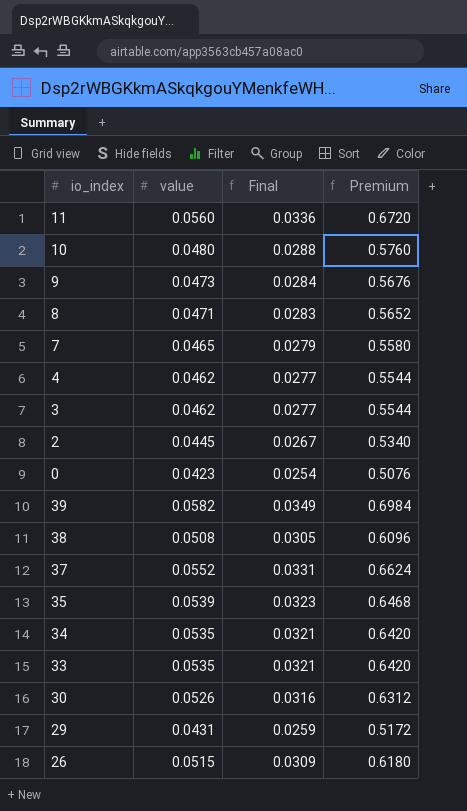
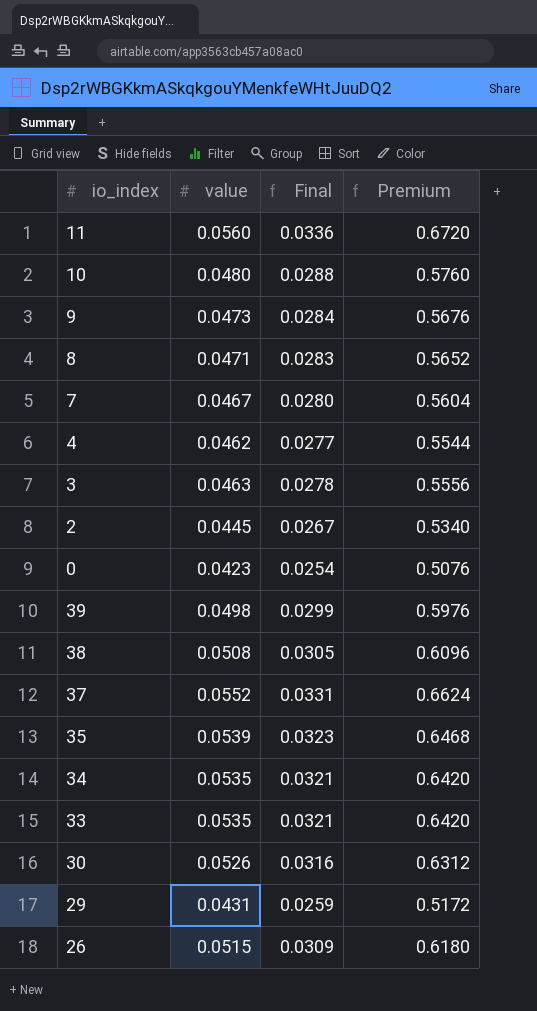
7 | value: 0.0465 -> 0.0467
7 | Final: 0.0279 -> 0.0280
7 | Premium: 0.5580 -> 0.5604
3 | value: 0.0462 -> 0.0463
3 | Final: 0.0277 -> 0.0278
3 | Premium: 0.5544 -> 0.5556
39 | value: 0.0582 -> 0.0498
39 | Final: 0.0349 -> 0.0299
39 | Premium: 0.6984 -> 0.5976

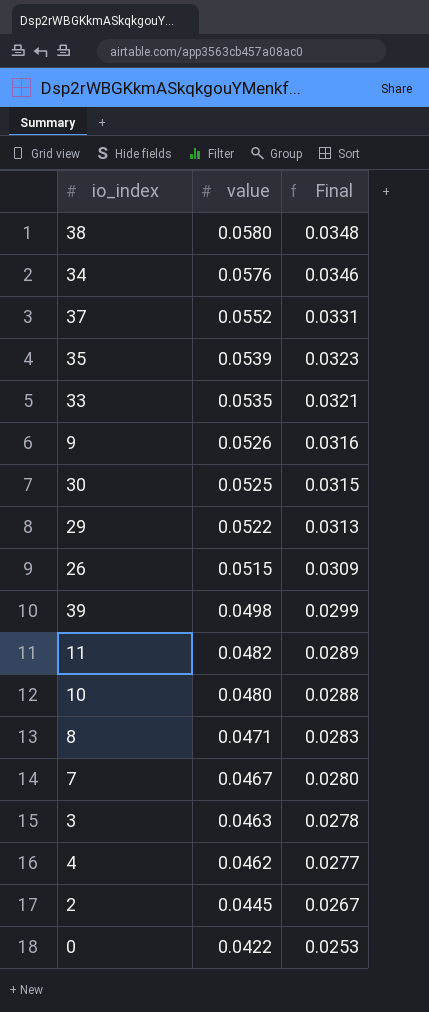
row order: none -> value descending
column Premium | formula: [value] * 12 -> none
38 | value: 0.0508 -> 0.0580
38 | Final: 0.0305 -> 0.0348
34 | value: 0.0535 -> 0.0576
34 | Final: 0.0321 -> 0.0346
9 | value: 0.0473 -> 0.0526
9 | Final: 0.0284 -> 0.0316
30 | value: 0.0526 -> 0.0525
30 | Final: 0.0316 -> 0.0315
29 | value: 0.0431 -> 0.0522
29 | Final: 0.0259 -> 0.0313
11 | value: 0.0560 -> 0.0482
11 | Final: 0.0336 -> 0.0289
0 | value: 0.0423 -> 0.0422
0 | Final: 0.0254 -> 0.0253

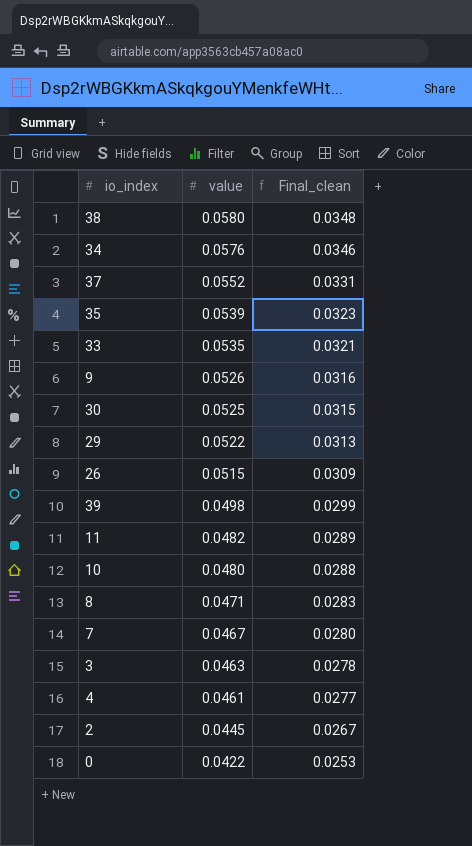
column name: Final -> Final_clean
4 | value: 0.0462 -> 0.0461

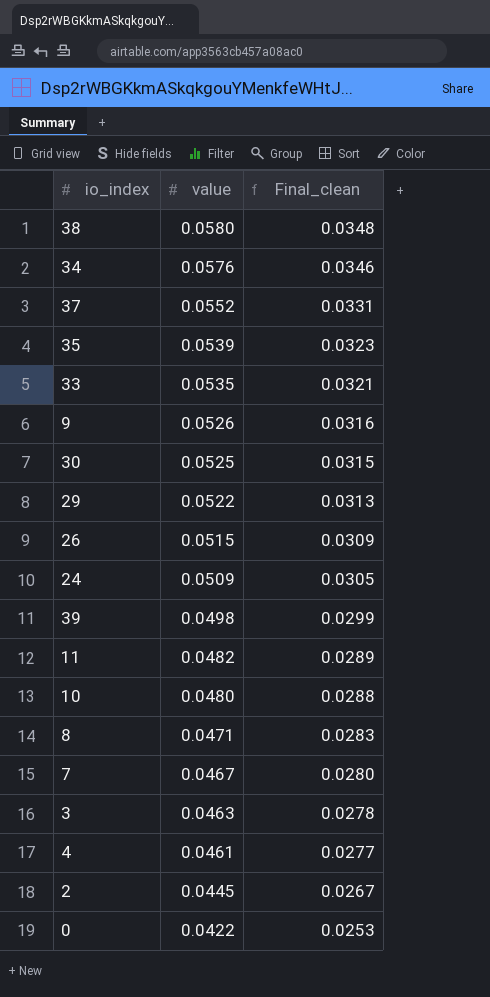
row 24: none -> 0.0509 | 0.0305

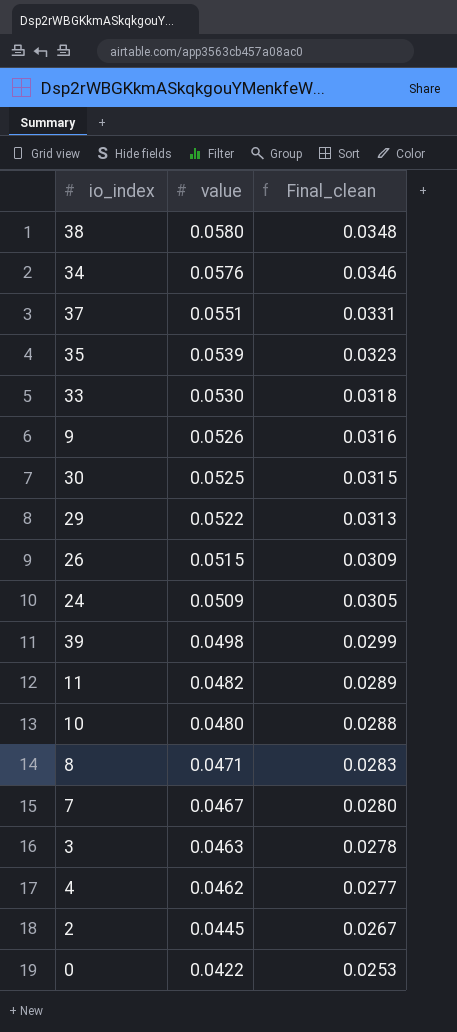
37 | value: 0.0552 -> 0.0551
33 | value: 0.0535 -> 0.0530
33 | Final_clean: 0.0321 -> 0.0318
4 | value: 0.0461 -> 0.0462

